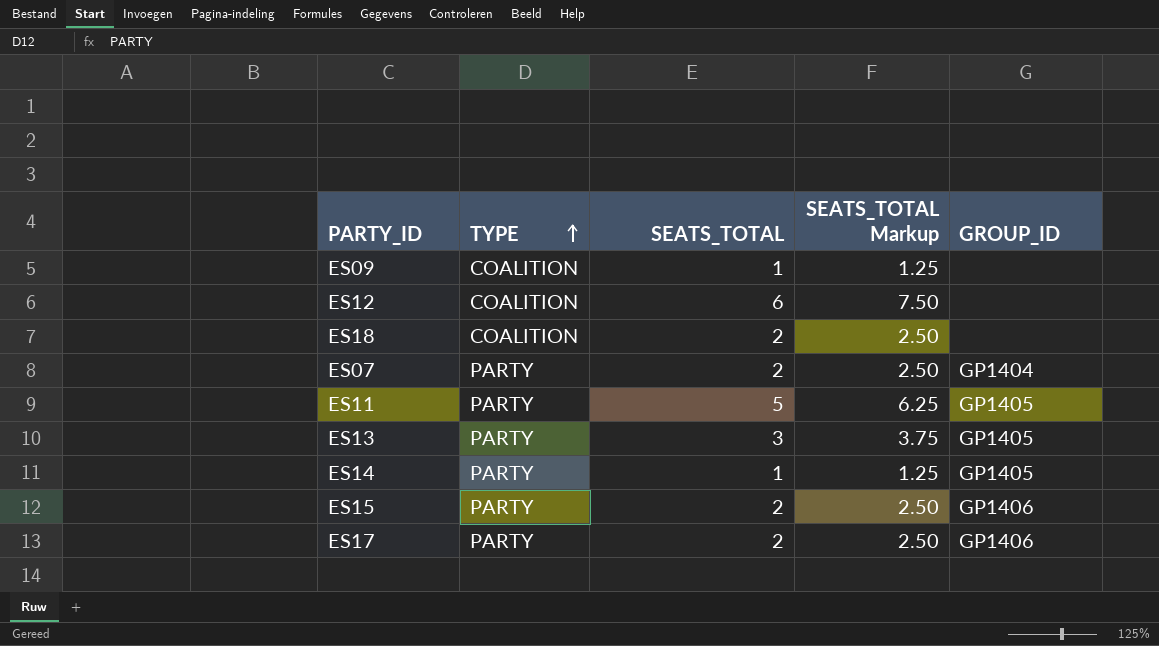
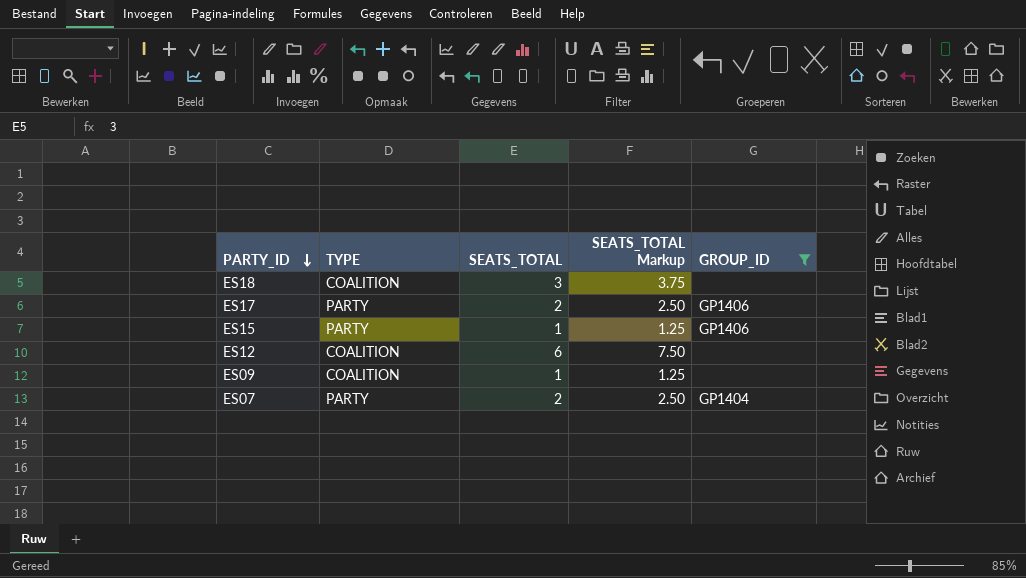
filter: none -> GROUP_ID != GP1405
row order: TYPE ascending -> PARTY_ID descending
ES18 | SEATS_TOTAL: 2 -> 3
ES18 | SEATS_TOTAL Markup: 2.50 -> 3.75
ES15 | SEATS_TOTAL: 2 -> 1
ES15 | SEATS_TOTAL Markup: 2.50 -> 1.25

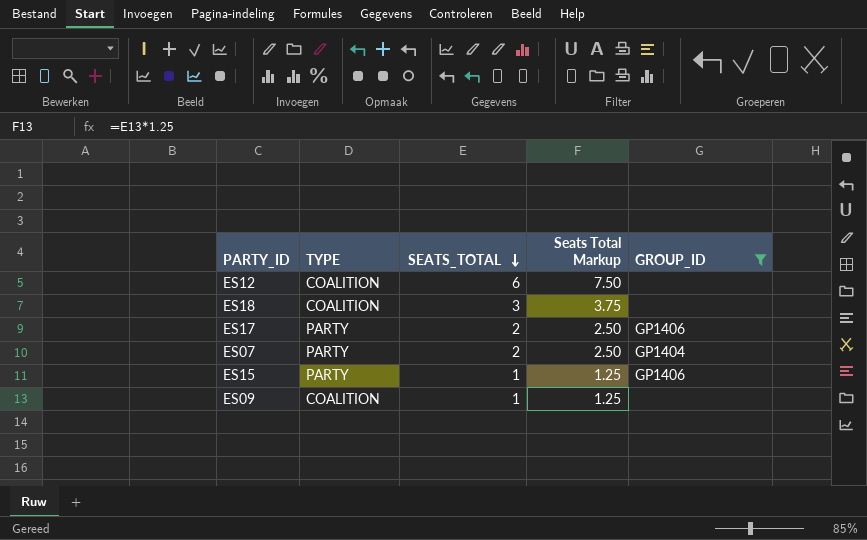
row order: PARTY_ID descending -> SEATS_TOTAL descending
column name: SEATS_TOTAL Markup -> Seats Total Markup

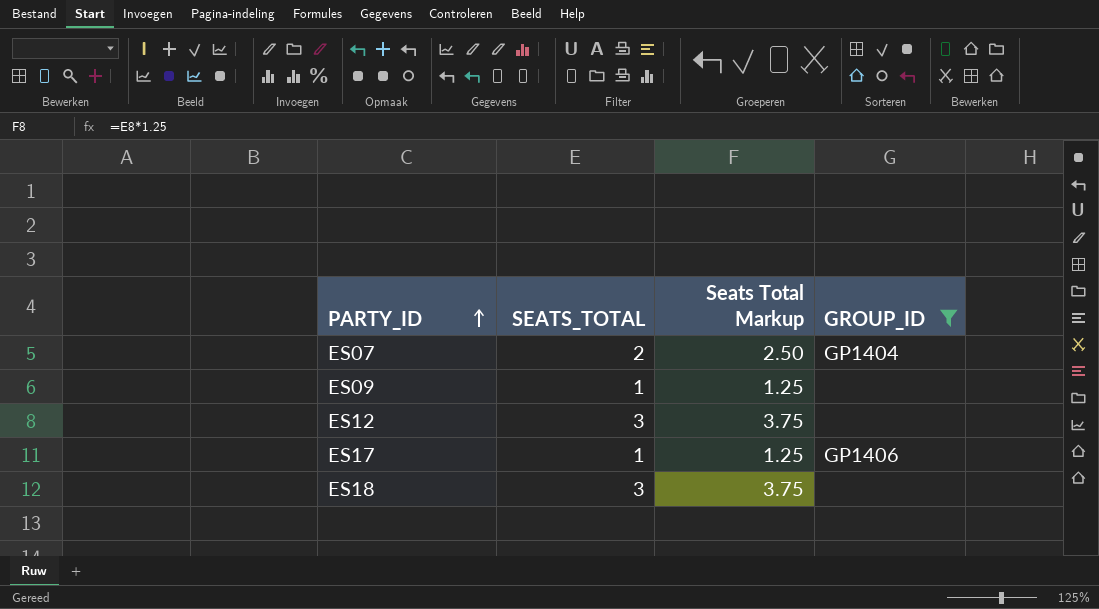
row order: SEATS_TOTAL descending -> PARTY_ID ascending
column TYPE | position: 2 -> none
row ES15: PARTY | 1 | 1.25 | GP1406 -> none
ES12 | SEATS_TOTAL: 6 -> 3
ES12 | Seats Total Markup: 7.50 -> 3.75
ES17 | SEATS_TOTAL: 2 -> 1
ES17 | Seats Total Markup: 2.50 -> 1.25

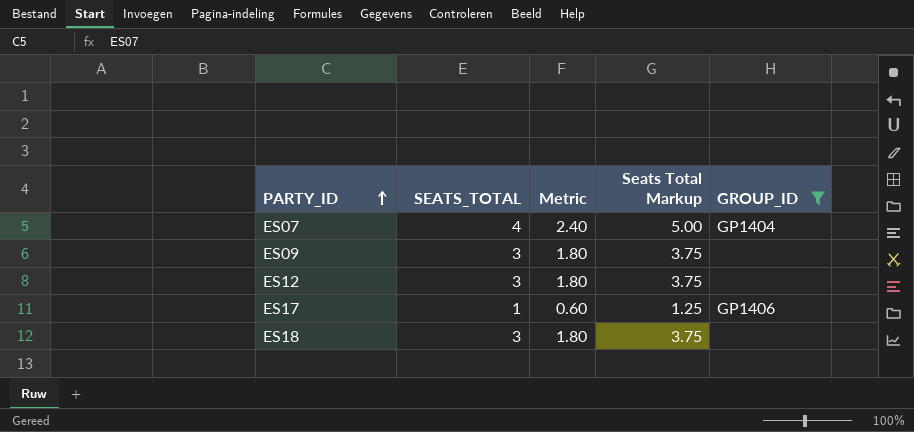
column Metric | formula: none -> [SEATS_TOTAL] * 0.6
ES07 | SEATS_TOTAL: 2 -> 4
ES07 | Seats Total Markup: 2.50 -> 5.00
ES09 | SEATS_TOTAL: 1 -> 3
ES09 | Seats Total Markup: 1.25 -> 3.75

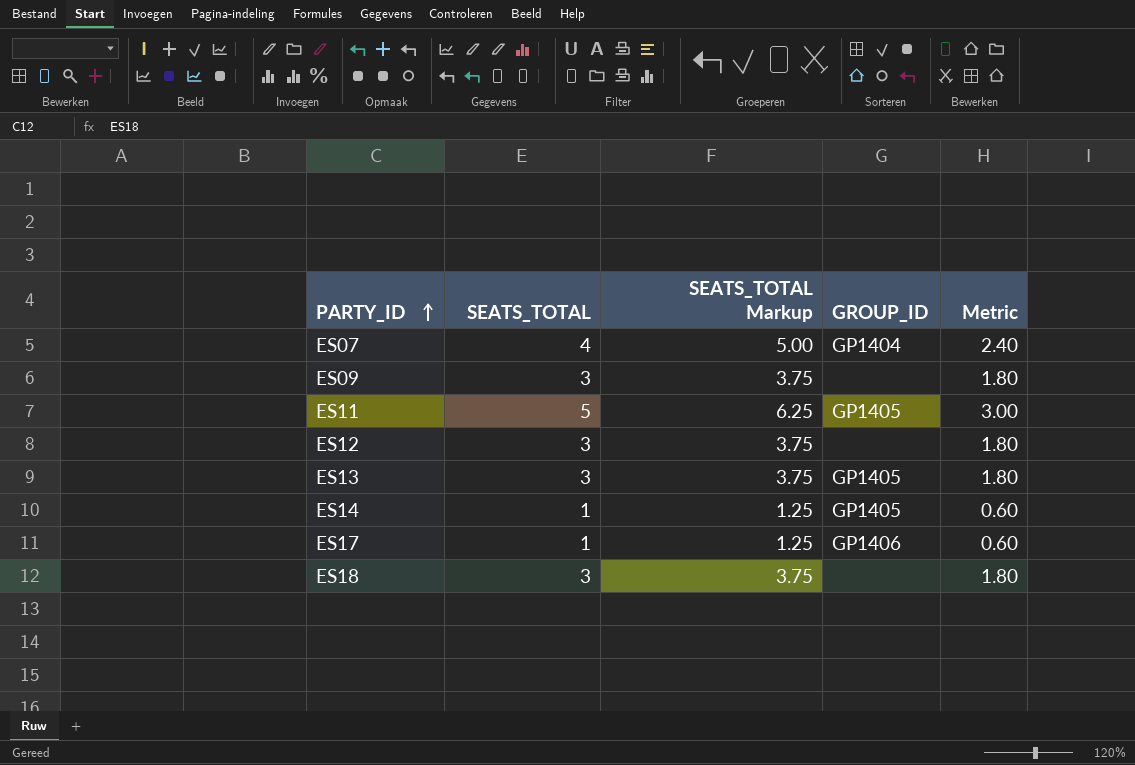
filter: GROUP_ID != GP1405 -> none
column name: Seats Total Markup -> SEATS_TOTAL Markup
column Metric | position: 3 -> 5

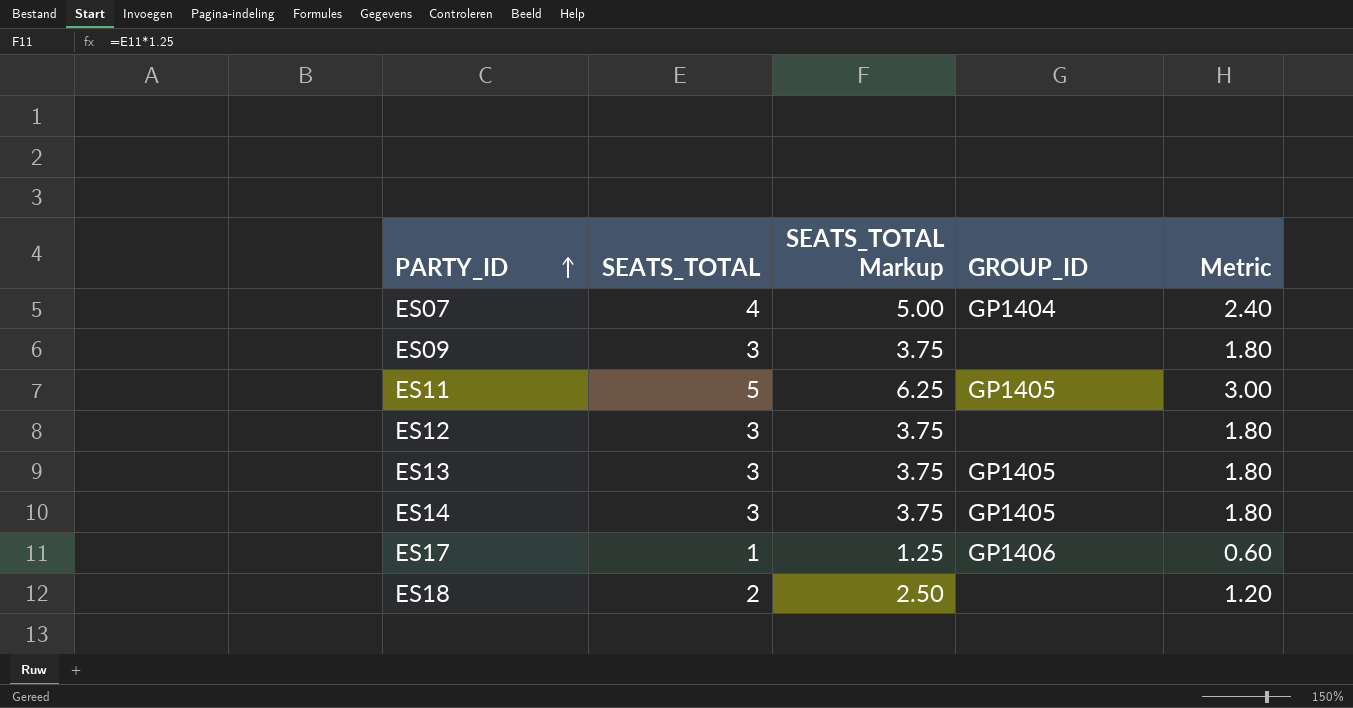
ES14 | SEATS_TOTAL: 1 -> 3
ES14 | SEATS_TOTAL Markup: 1.25 -> 3.75
ES14 | Metric: 0.60 -> 1.80
ES18 | SEATS_TOTAL: 3 -> 2
ES18 | SEATS_TOTAL Markup: 3.75 -> 2.50
ES18 | Metric: 1.80 -> 1.20

